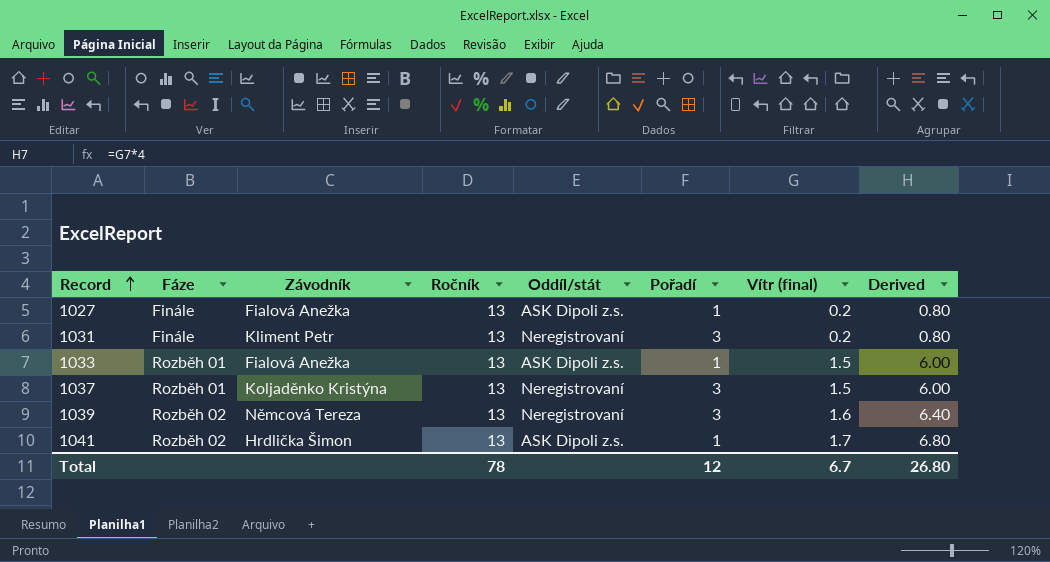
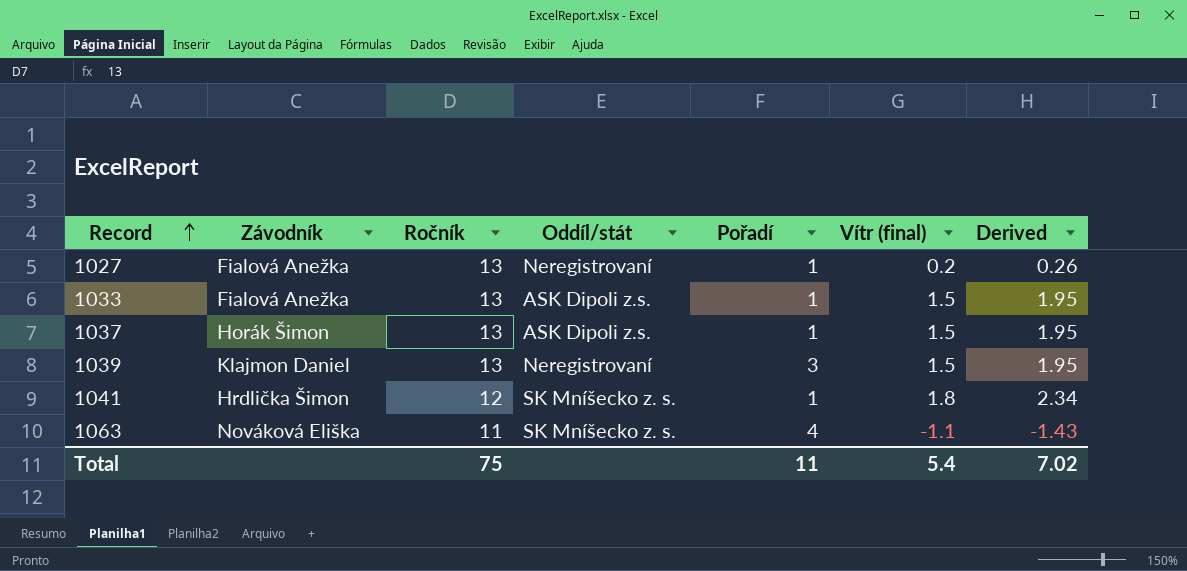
column Fáze | position: 2 -> none
column Derived | formula: [Vítr (final)] * 4 -> [Vítr (final)] * 1.3
row 1031: Finále | Kliment Petr | 13 | Neregistrovaní | 3 | 0.2 | 0.80 -> none
1027 | Oddíl/stát: ASK Dipoli z.s. -> Neregistrovaní
1037 | Závodník: Koljaděnko Kristýna -> Horák Šimon
1037 | Oddíl/stát: Neregistrovaní -> ASK Dipoli z.s.
1037 | Pořadí: 3 -> 1
1039 | Závodník: Němcová Tereza -> Klajmon Daniel
1039 | Vítr (final): 1.6 -> 1.5
1041 | Ročník: 13 -> 12
1041 | Oddíl/stát: ASK Dipoli z.s. -> SK Mníšecko z. s.
1041 | Vítr (final): 1.7 -> 1.8
row 1063: none -> Nováková Eliška | 11 | SK Mníšecko z. s. | 4 | -1.1 | -1.43
Total | Ročník: 78 -> 75
Total | Pořadí: 12 -> 11
Total | Vítr (final): 6.7 -> 5.4
Total | Derived: 26.80 -> 7.02

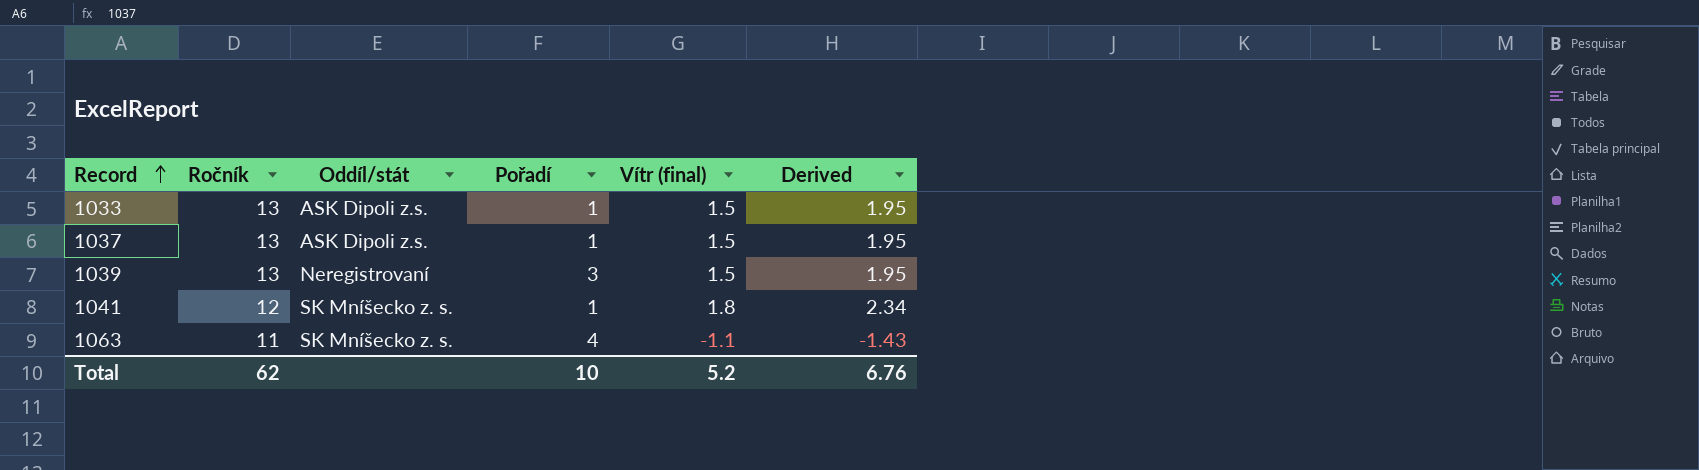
column Závodník | position: 2 -> none
row 1027: Fialová Anežka | 13 | Neregistrovaní | 1 | 0.2 | 0.26 -> none
Total | Ročník: 75 -> 62
Total | Pořadí: 11 -> 10
Total | Vítr (final): 5.4 -> 5.2
Total | Derived: 7.02 -> 6.76

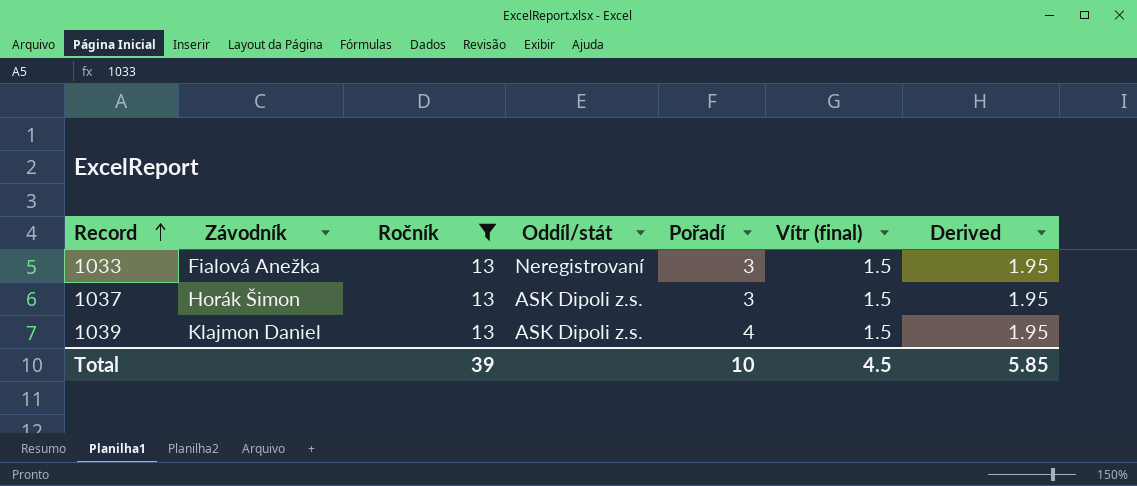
filter: none -> Ročník = 13
column Závodník | position: none -> 2
1033 | Oddíl/stát: ASK Dipoli z.s. -> Neregistrovaní
1033 | Pořadí: 1 -> 3
1037 | Pořadí: 1 -> 3
1039 | Oddíl/stát: Neregistrovaní -> ASK Dipoli z.s.
1039 | Pořadí: 3 -> 4
Total | Ročník: 62 -> 39
Total | Vítr (final): 5.2 -> 4.5
Total | Derived: 6.76 -> 5.85

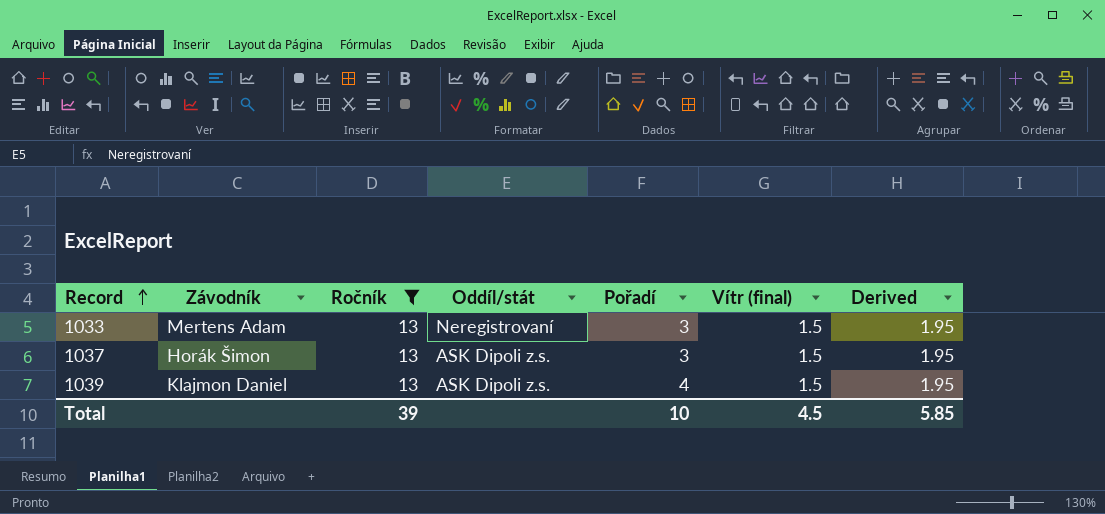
1033 | Závodník: Fialová Anežka -> Mertens Adam

